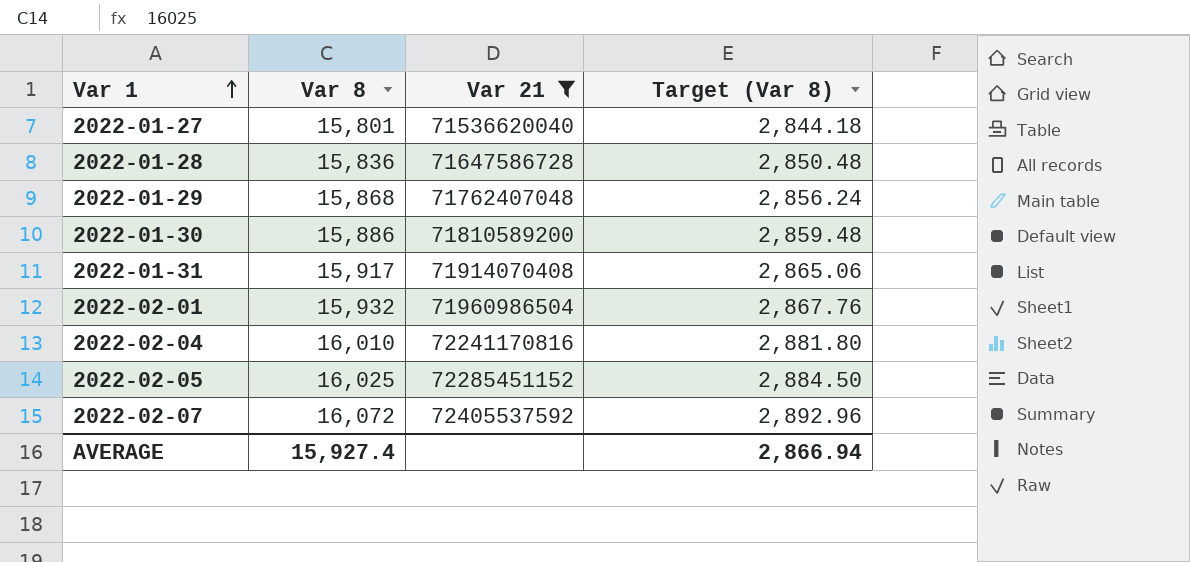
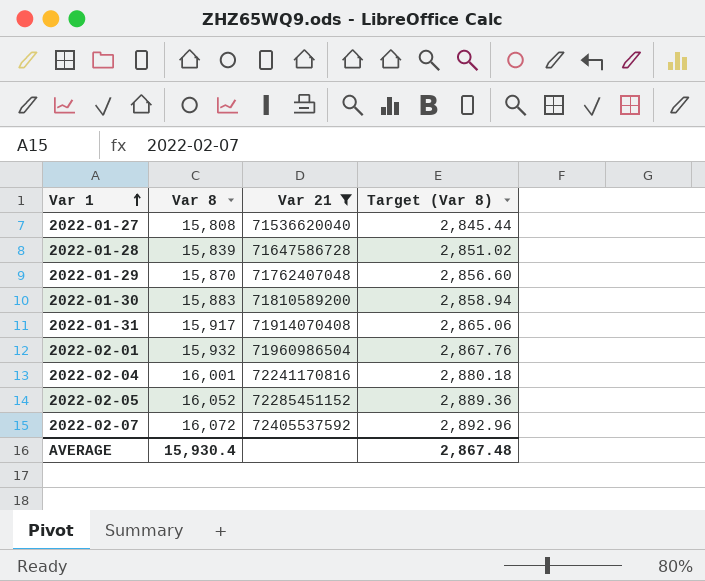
2022-01-27 | Var 8: 15,801 -> 15,808
2022-01-27 | Target (Var 8): 2,844.18 -> 2,845.44
2022-01-28 | Var 8: 15,836 -> 15,839
2022-01-28 | Target (Var 8): 2,850.48 -> 2,851.02
2022-01-29 | Var 8: 15,868 -> 15,870
2022-01-29 | Target (Var 8): 2,856.24 -> 2,856.60
2022-01-30 | Var 8: 15,886 -> 15,883
2022-01-30 | Target (Var 8): 2,859.48 -> 2,858.94
2022-02-04 | Var 8: 16,010 -> 16,001
2022-02-04 | Target (Var 8): 2,881.80 -> 2,880.18
2022-02-05 | Var 8: 16,025 -> 16,052
2022-02-05 | Target (Var 8): 2,884.50 -> 2,889.36
AVERAGE | Var 8: 15,927.4 -> 15,930.4
AVERAGE | Target (Var 8): 2,866.94 -> 2,867.48

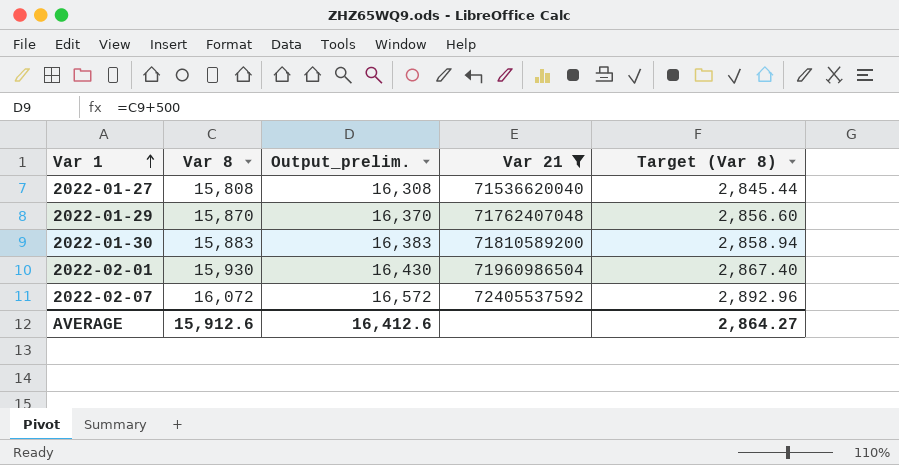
column Output_prelim. | formula: none -> [Var 8] + 500
row 2022-01-28: 15,839 | 71647586728 | 2,851.02 -> none
row 2022-01-31: 15,917 | 71914070408 | 2,865.06 -> none
row 2022-02-04: 16,001 | 72241170816 | 2,880.18 -> none
row 2022-02-05: 16,052 | 72285451152 | 2,889.36 -> none
2022-02-01 | Var 8: 15,932 -> 15,930
2022-02-01 | Target (Var 8): 2,867.76 -> 2,867.40
AVERAGE | Var 8: 15,930.4 -> 15,912.6
AVERAGE | Target (Var 8): 2,867.48 -> 2,864.27

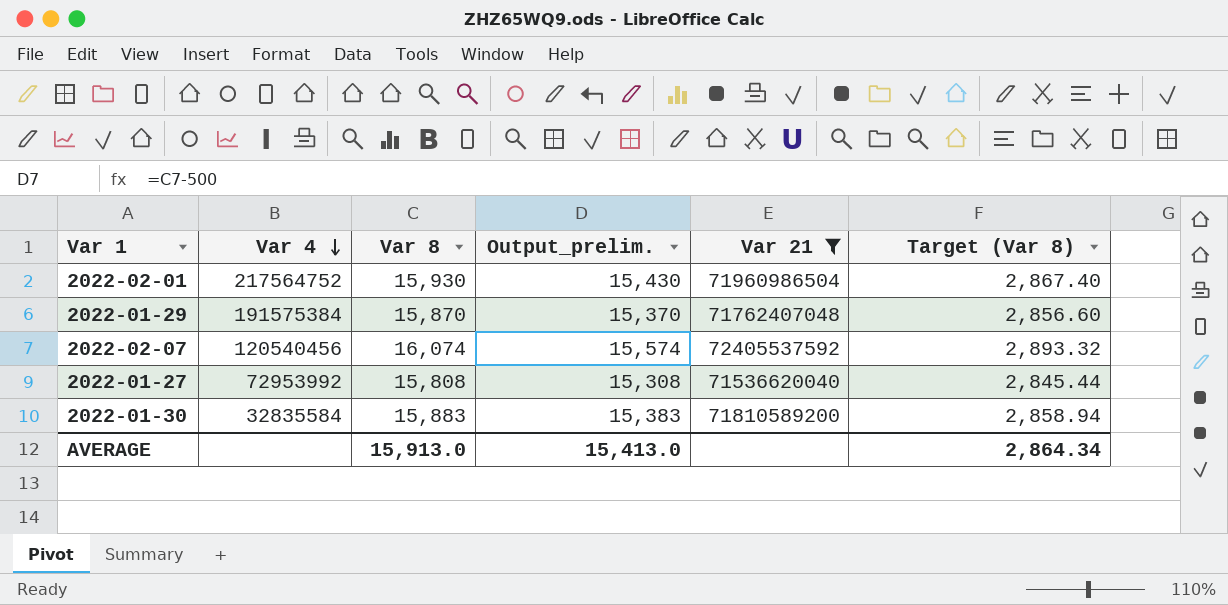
row order: Var 1 ascending -> Var 4 descending
column Var 4 | position: none -> 2
column Output_prelim. | formula: [Var 8] + 500 -> [Var 8] - 500
2022-02-07 | Var 8: 16,072 -> 16,074
2022-02-07 | Target (Var 8): 2,892.96 -> 2,893.32
AVERAGE | Var 8: 15,912.6 -> 15,913.0
AVERAGE | Output_prelim.: 16,412.6 -> 15,413.0
AVERAGE | Target (Var 8): 2,864.27 -> 2,864.34

